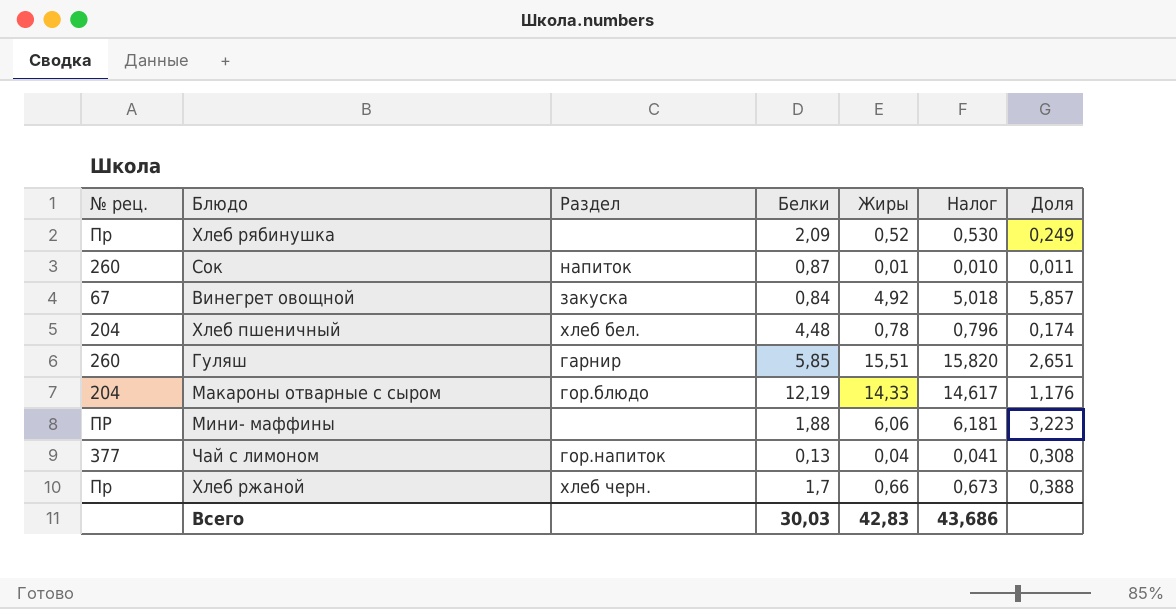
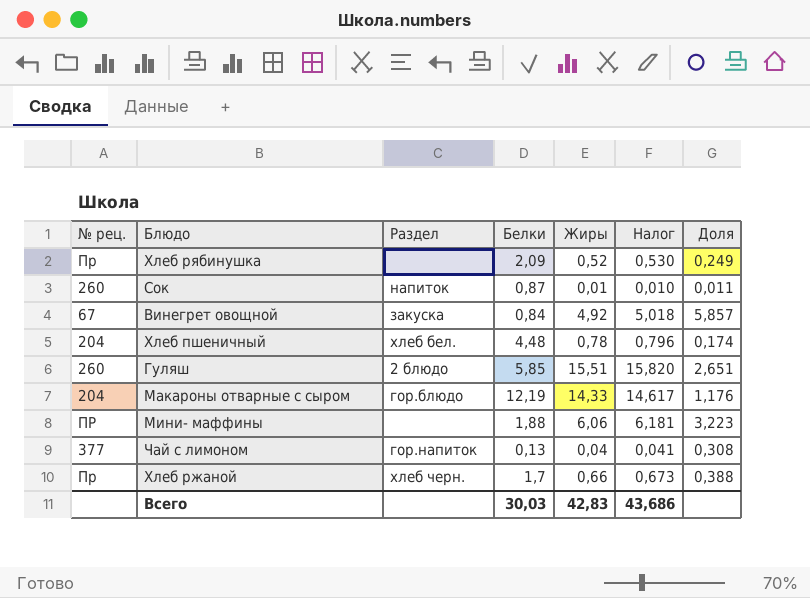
Гуляш | Раздел: гарнир -> 2 блюдо

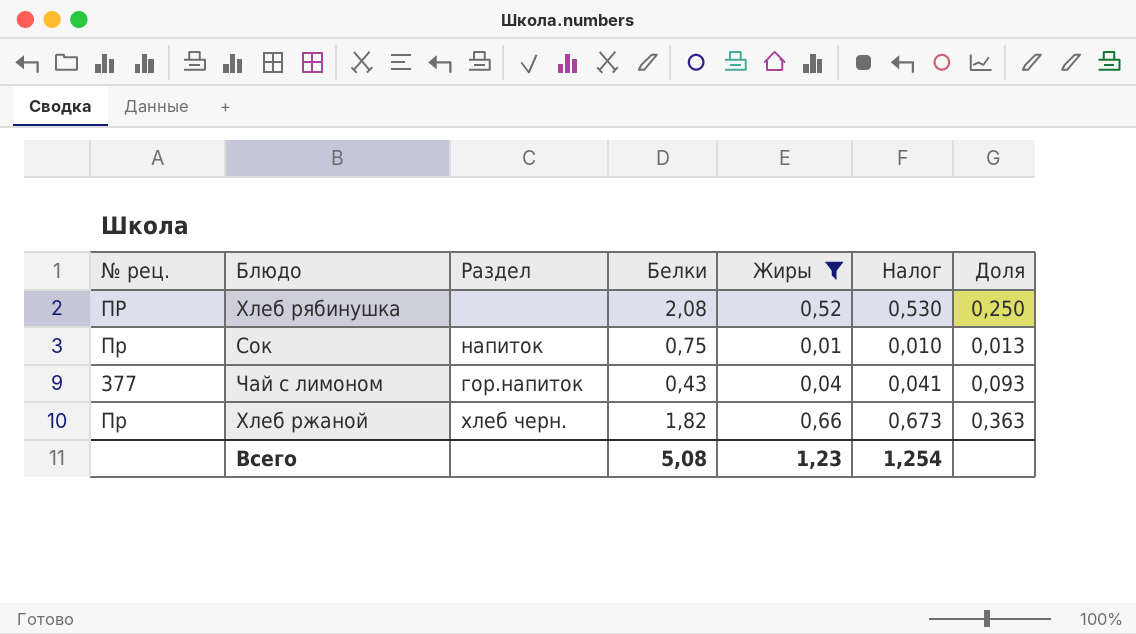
filter: none -> Жиры <= 0,66
Хлеб рябинушка | № рец.: Пр -> ПР
Хлеб рябинушка | Белки: 2,09 -> 2,08
Хлеб рябинушка | Доля: 0,249 -> 0,250
Сок | № рец.: 260 -> Пр
Сок | Белки: 0,87 -> 0,75
Сок | Доля: 0,011 -> 0,013
Чай с лимоном | Белки: 0,13 -> 0,43
Чай с лимоном | Доля: 0,308 -> 0,093
Хлеб ржаной | Белки: 1,7 -> 1,82
Хлеб ржаной | Доля: 0,388 -> 0,363
Всего | Белки: 30,03 -> 5,08
Всего | Жиры: 42,83 -> 1,23
Всего | Налог: 43,686 -> 1,254

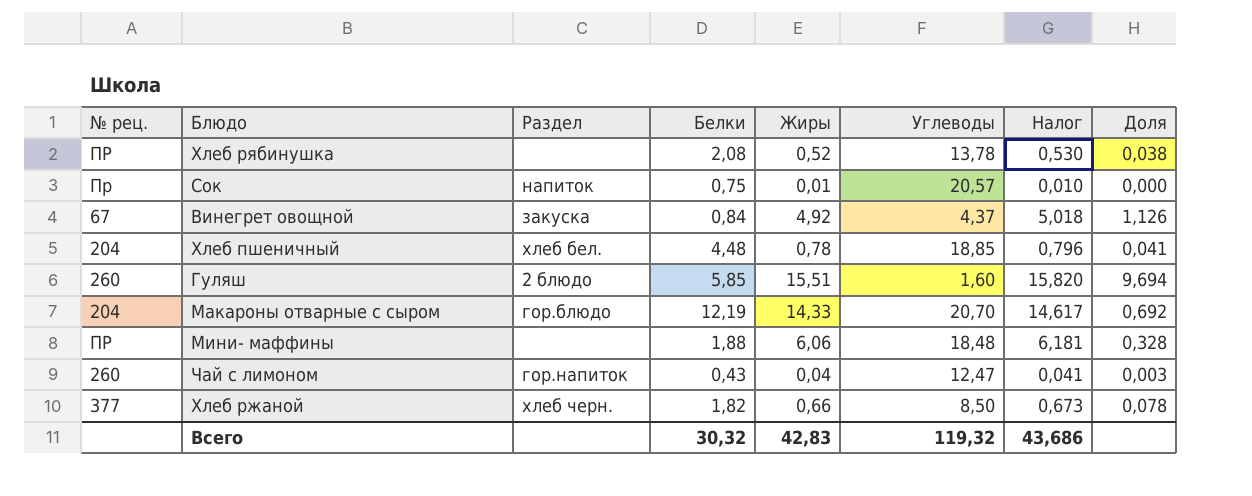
filter: Жиры <= 0,66 -> none
column Углеводы | position: none -> 6
column Доля | formula: [Жиры] / [Белки] -> [Жиры] / [Углеводы]
Чай с лимоном | № рец.: 377 -> 260
Хлеб ржаной | № рец.: Пр -> 377
Всего | Белки: 5,08 -> 30,32
Всего | Жиры: 1,23 -> 42,83
Всего | Налог: 1,254 -> 43,686

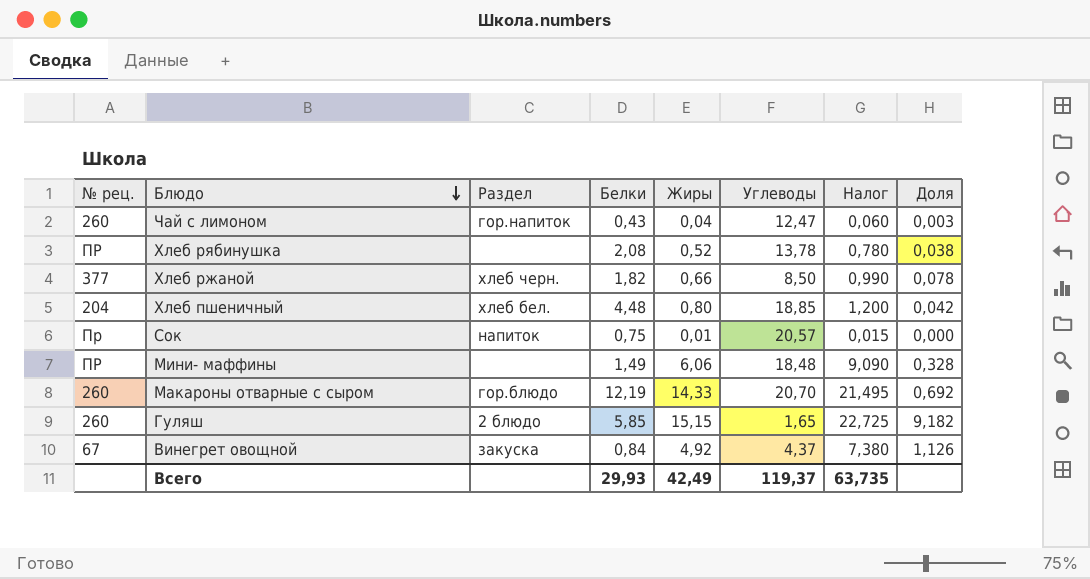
row order: none -> Блюдо descending
column Налог | formula: [Жиры] * 1,02 -> [Жиры] * 1,5
Хлеб пшеничный | Жиры: 0,78 -> 0,80
Хлеб пшеничный | Доля: 0,041 -> 0,042
Мини- маффины | Белки: 1,88 -> 1,49
Макароны отварные с сыром | № рец.: 204 -> 260
Гуляш | Жиры: 15,51 -> 15,15
Гуляш | Углеводы: 1,60 -> 1,65
Гуляш | Доля: 9,694 -> 9,182
Всего | Белки: 30,32 -> 29,93
Всего | Жиры: 42,83 -> 42,49
Всего | Углеводы: 119,32 -> 119,37
Всего | Налог: 43,686 -> 63,735

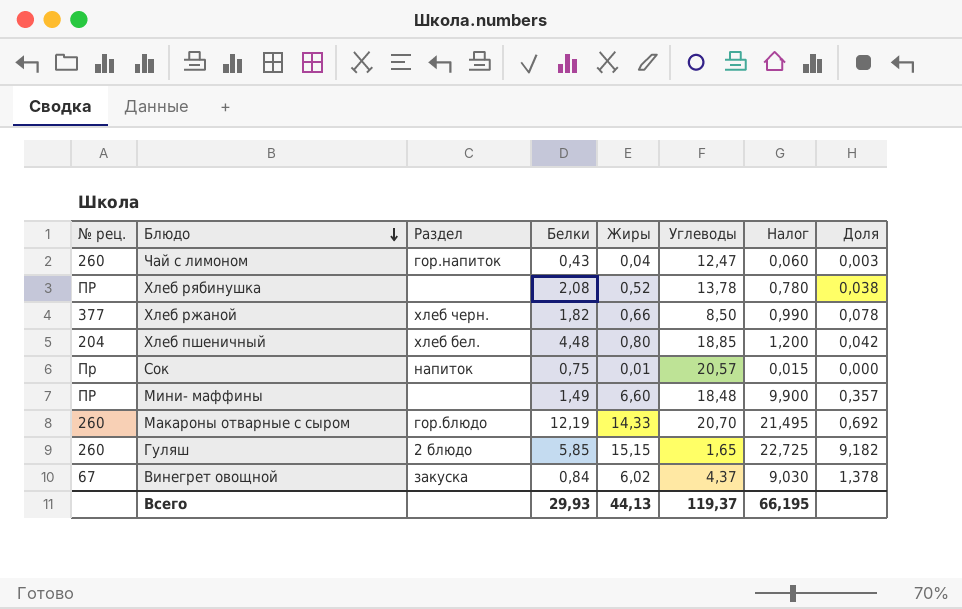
Мини- маффины | Жиры: 6,06 -> 6,60
Мини- маффины | Налог: 9,090 -> 9,900
Мини- маффины | Доля: 0,328 -> 0,357
Винегрет овощной | Жиры: 4,92 -> 6,02
Винегрет овощной | Налог: 7,380 -> 9,030
Винегрет овощной | Доля: 1,126 -> 1,378
Всего | Жиры: 42,49 -> 44,13
Всего | Налог: 63,735 -> 66,195

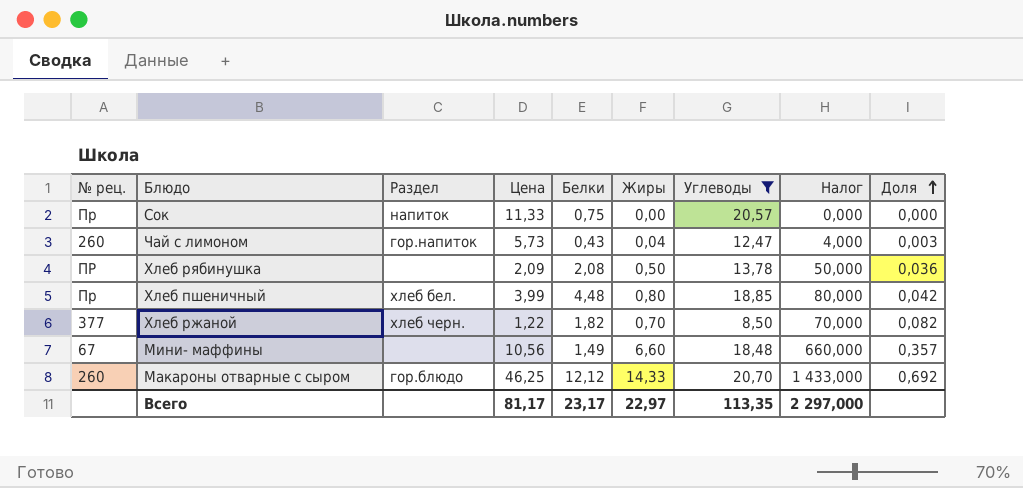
filter: none -> Углеводы >= 8,50
row order: Блюдо descending -> Доля ascending
column Цена | position: none -> 4
column Налог | formula: [Жиры] * 1,5 -> [Жиры] * 100
Сок | Жиры: 0,01 -> 0,00
Хлеб рябинушка | Жиры: 0,52 -> 0,50
Хлеб рябинушка | Доля: 0,038 -> 0,036
Хлеб пшеничный | № рец.: 204 -> Пр
Хлеб ржаной | Жиры: 0,66 -> 0,70
Хлеб ржаной | Доля: 0,078 -> 0,082
Мини- маффины | № рец.: ПР -> 67
Макароны отварные с сыром | Белки: 12,19 -> 12,12
Всего | Белки: 29,93 -> 23,17
Всего | Жиры: 44,13 -> 22,97
Всего | Углеводы: 119,37 -> 113,35
Всего | Налог: 66,195 -> 2 297,000

